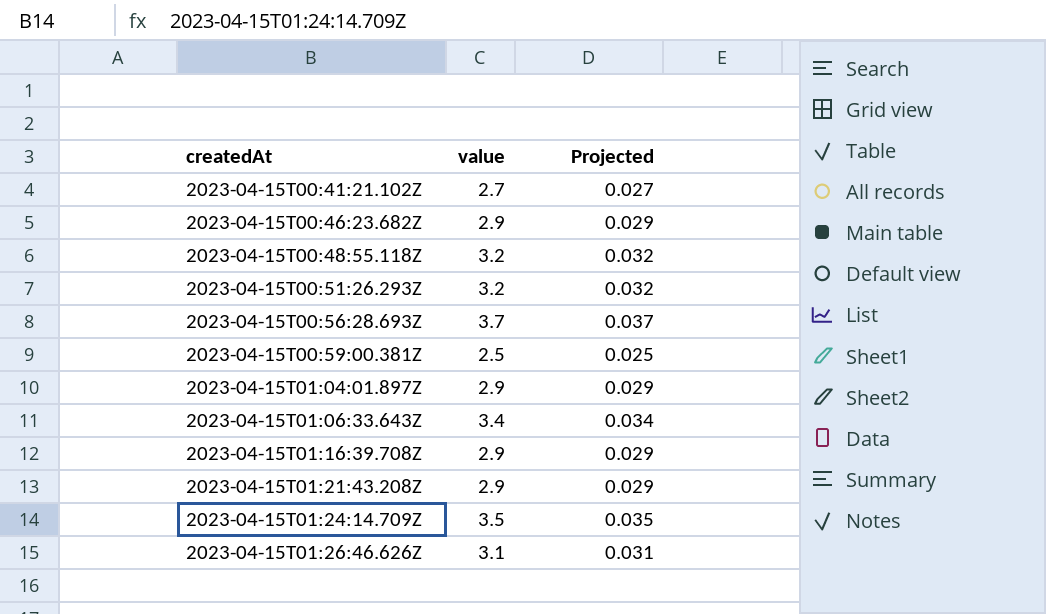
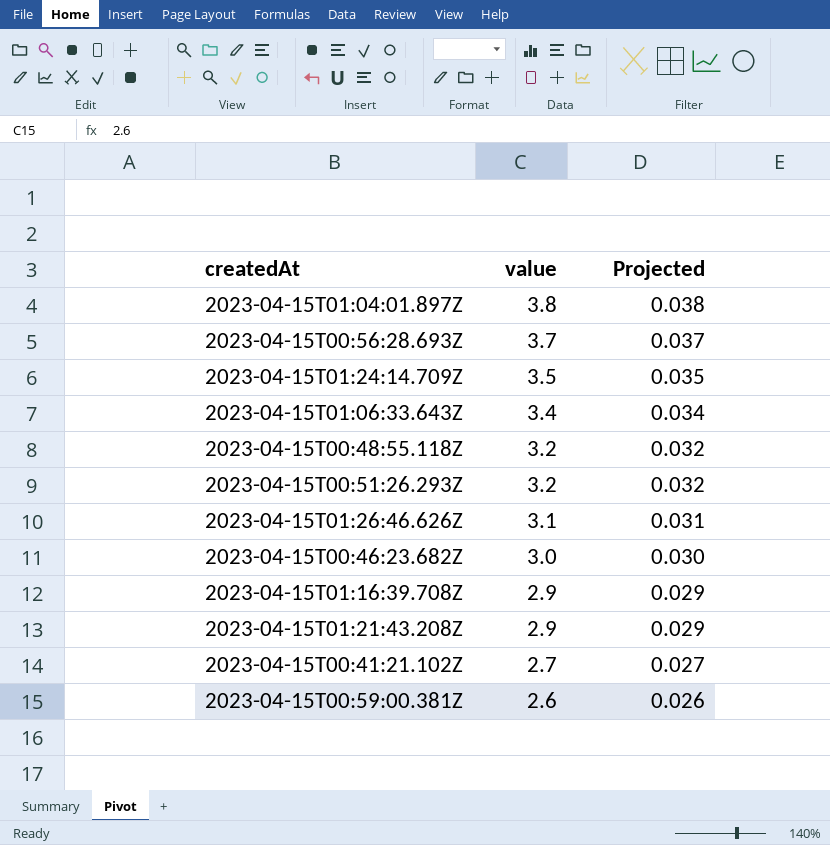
row order: createdAt ascending -> value descending
2023-04-15T01:04:01.897Z | value: 2.9 -> 3.8
2023-04-15T01:04:01.897Z | Projected: 0.029 -> 0.038
2023-04-15T00:46:23.682Z | value: 2.9 -> 3.0
2023-04-15T00:46:23.682Z | Projected: 0.029 -> 0.030
2023-04-15T00:59:00.381Z | value: 2.5 -> 2.6
2023-04-15T00:59:00.381Z | Projected: 0.025 -> 0.026

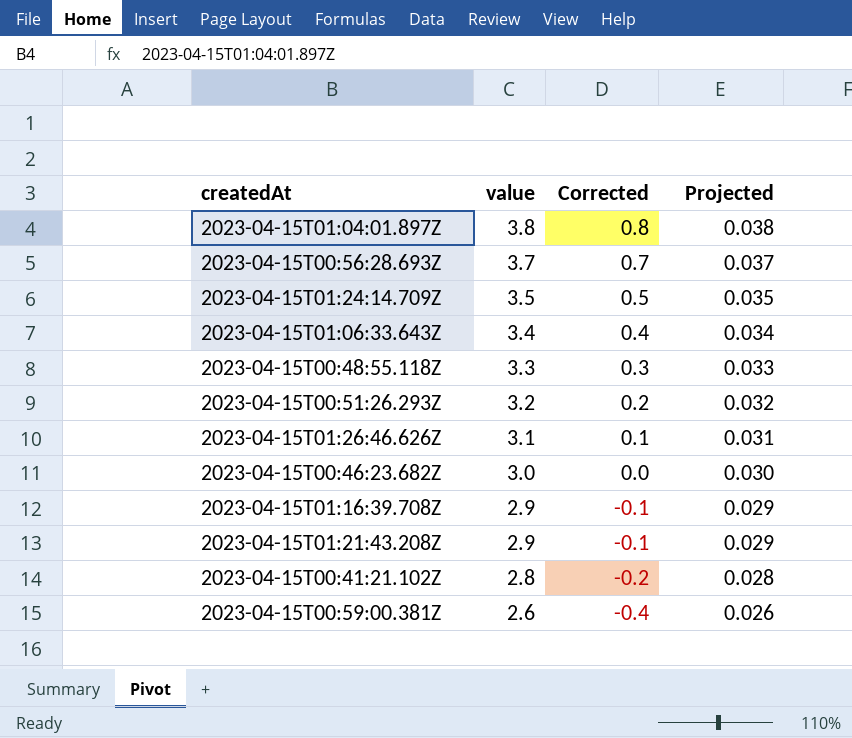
column Corrected | formula: none -> [value] - 3
2023-04-15T00:48:55.118Z | value: 3.2 -> 3.3
2023-04-15T00:48:55.118Z | Projected: 0.032 -> 0.033
2023-04-15T00:41:21.102Z | value: 2.7 -> 2.8
2023-04-15T00:41:21.102Z | Projected: 0.027 -> 0.028

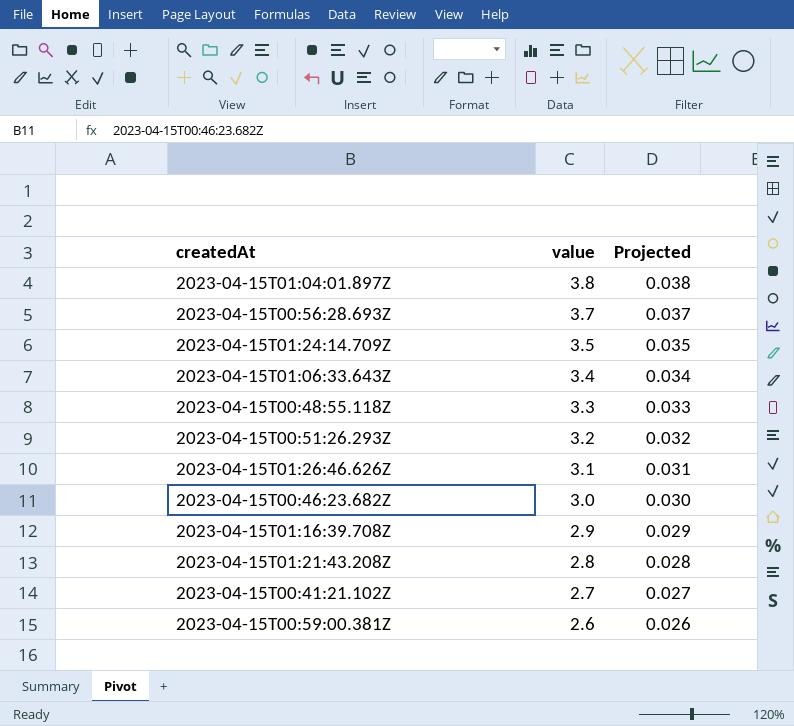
column Corrected | formula: [value] - 3 -> none
2023-04-15T01:21:43.208Z | value: 2.9 -> 2.8
2023-04-15T01:21:43.208Z | Projected: 0.029 -> 0.028
2023-04-15T00:41:21.102Z | value: 2.8 -> 2.7
2023-04-15T00:41:21.102Z | Projected: 0.028 -> 0.027

